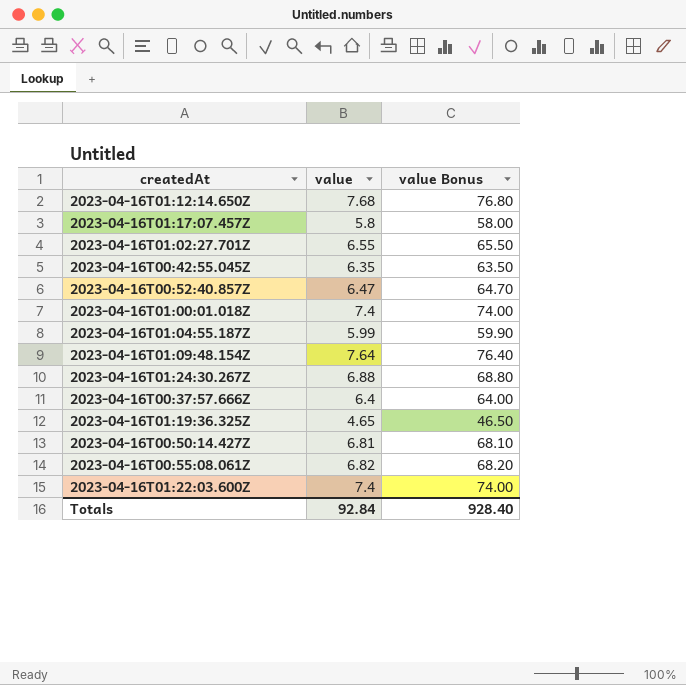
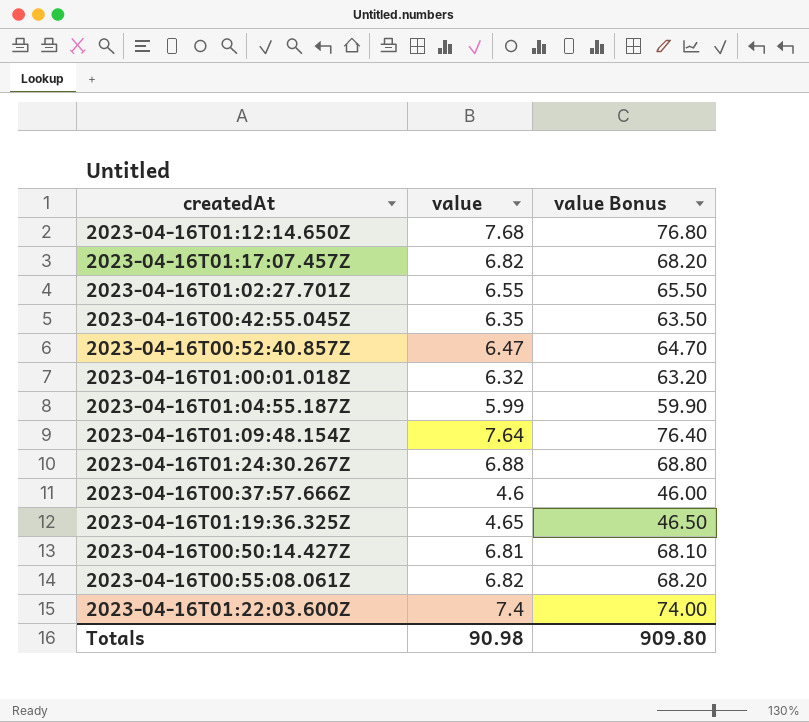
2023-04-16T01:17:07.457Z | value: 5.8 -> 6.82
2023-04-16T01:17:07.457Z | value Bonus: 58.00 -> 68.20
2023-04-16T01:00:01.018Z | value: 7.4 -> 6.32
2023-04-16T01:00:01.018Z | value Bonus: 74.00 -> 63.20
2023-04-16T00:37:57.666Z | value: 6.4 -> 4.6
2023-04-16T00:37:57.666Z | value Bonus: 64.00 -> 46.00
Totals | value: 92.84 -> 90.98
Totals | value Bonus: 928.40 -> 909.80

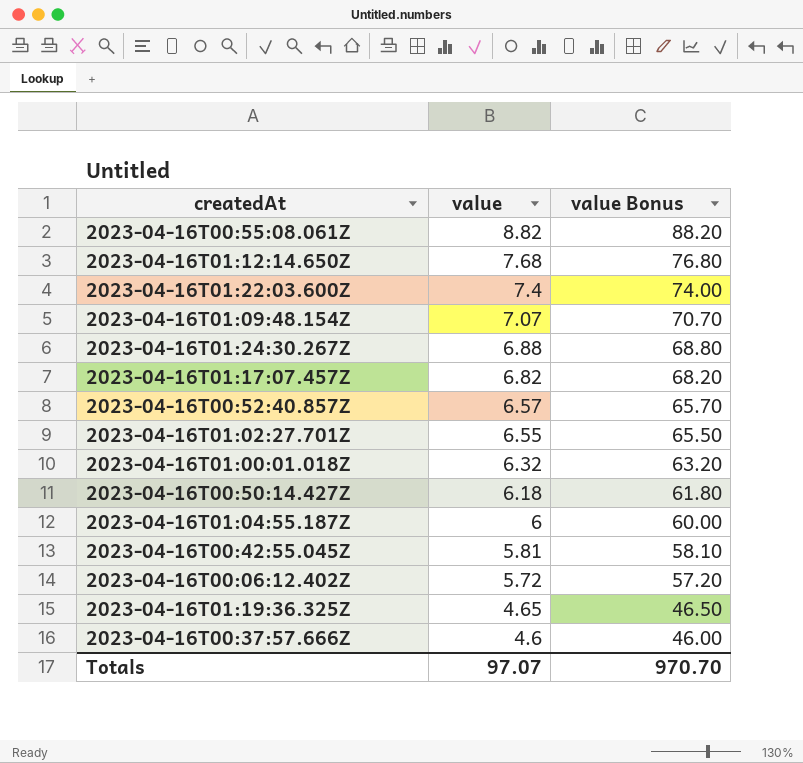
row order: none -> value descending
2023-04-16T00:55:08.061Z | value: 6.82 -> 8.82
2023-04-16T00:55:08.061Z | value Bonus: 68.20 -> 88.20
2023-04-16T01:09:48.154Z | value: 7.64 -> 7.07
2023-04-16T01:09:48.154Z | value Bonus: 76.40 -> 70.70
2023-04-16T00:52:40.857Z | value: 6.47 -> 6.57
2023-04-16T00:52:40.857Z | value Bonus: 64.70 -> 65.70
2023-04-16T00:50:14.427Z | value: 6.81 -> 6.18
2023-04-16T00:50:14.427Z | value Bonus: 68.10 -> 61.80
2023-04-16T01:04:55.187Z | value: 5.99 -> 6
2023-04-16T01:04:55.187Z | value Bonus: 59.90 -> 60.00
2023-04-16T00:42:55.045Z | value: 6.35 -> 5.81
2023-04-16T00:42:55.045Z | value Bonus: 63.50 -> 58.10
row 2023-04-16T00:06:12.402Z: none -> 5.72 | 57.20
Totals | value: 90.98 -> 97.07
Totals | value Bonus: 909.80 -> 970.70

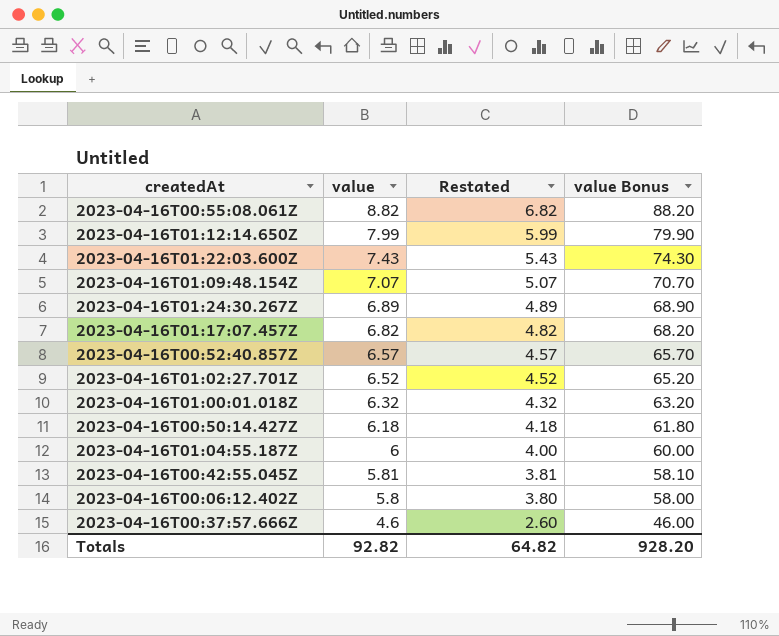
column Restated | formula: none -> [value] - 2
row 2023-04-16T01:19:36.325Z: 4.65 | 46.50 -> none
2023-04-16T01:12:14.650Z | value: 7.68 -> 7.99
2023-04-16T01:12:14.650Z | value Bonus: 76.80 -> 79.90
2023-04-16T01:22:03.600Z | value: 7.4 -> 7.43
2023-04-16T01:22:03.600Z | value Bonus: 74.00 -> 74.30
2023-04-16T01:24:30.267Z | value: 6.88 -> 6.89
2023-04-16T01:24:30.267Z | value Bonus: 68.80 -> 68.90
2023-04-16T01:02:27.701Z | value: 6.55 -> 6.52
2023-04-16T01:02:27.701Z | value Bonus: 65.50 -> 65.20
2023-04-16T00:06:12.402Z | value: 5.72 -> 5.8
2023-04-16T00:06:12.402Z | value Bonus: 57.20 -> 58.00
Totals | value: 97.07 -> 92.82
Totals | value Bonus: 970.70 -> 928.20

